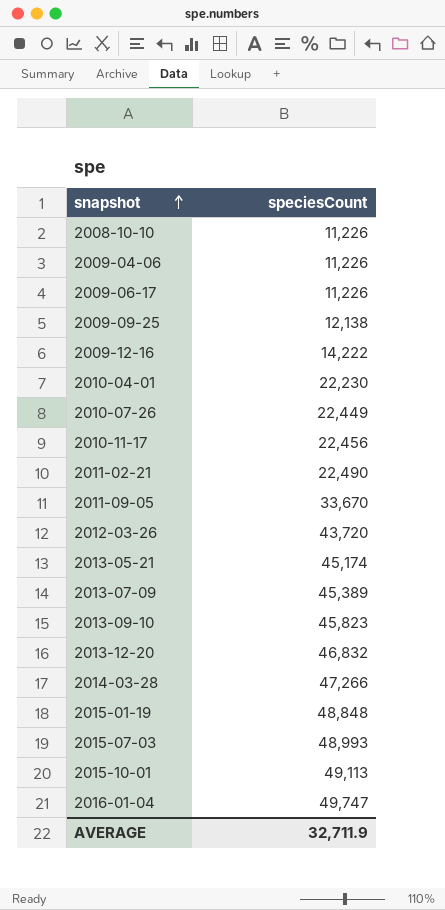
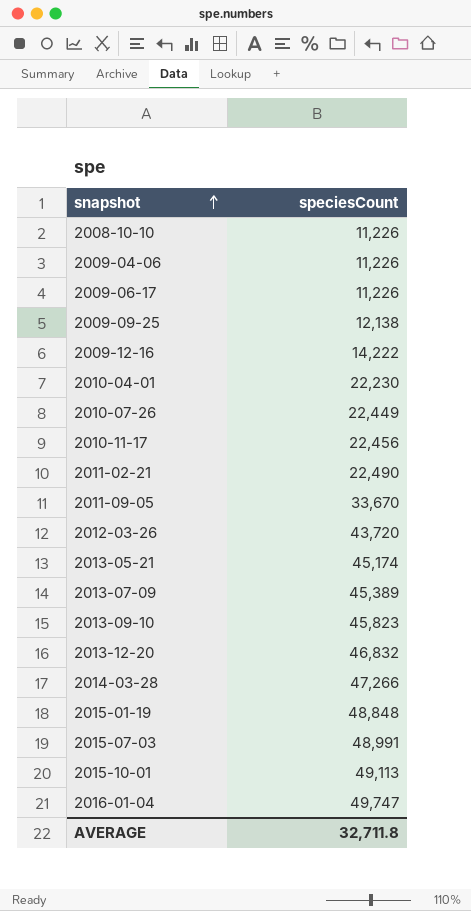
2015-07-03 | speciesCount: 48,993 -> 48,991
AVERAGE | speciesCount: 32,711.9 -> 32,711.8

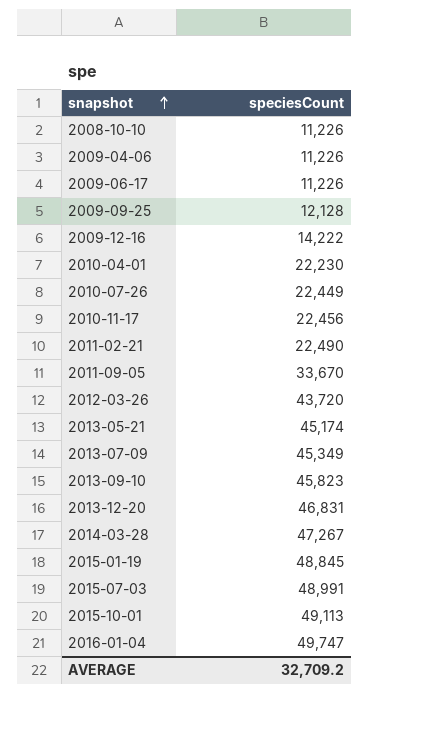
2009-09-25 | speciesCount: 12,138 -> 12,128
2013-07-09 | speciesCount: 45,389 -> 45,349
2013-12-20 | speciesCount: 46,832 -> 46,831
2014-03-28 | speciesCount: 47,266 -> 47,267
2015-01-19 | speciesCount: 48,848 -> 48,845
AVERAGE | speciesCount: 32,711.8 -> 32,709.2

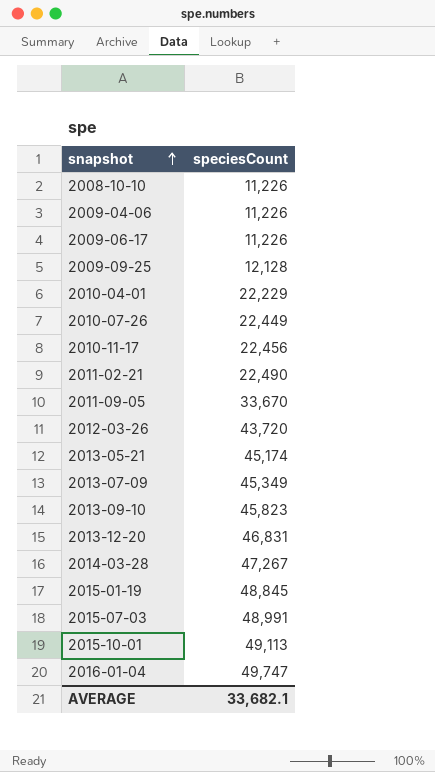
row 2009-12-16: 14,222 -> none
2010-04-01 | speciesCount: 22,230 -> 22,229
AVERAGE | speciesCount: 32,709.2 -> 33,682.1

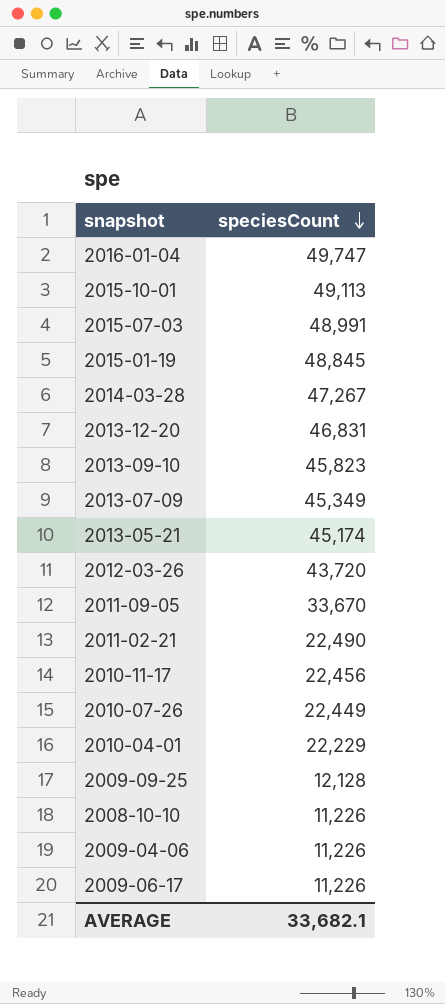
row order: snapshot ascending -> speciesCount descending

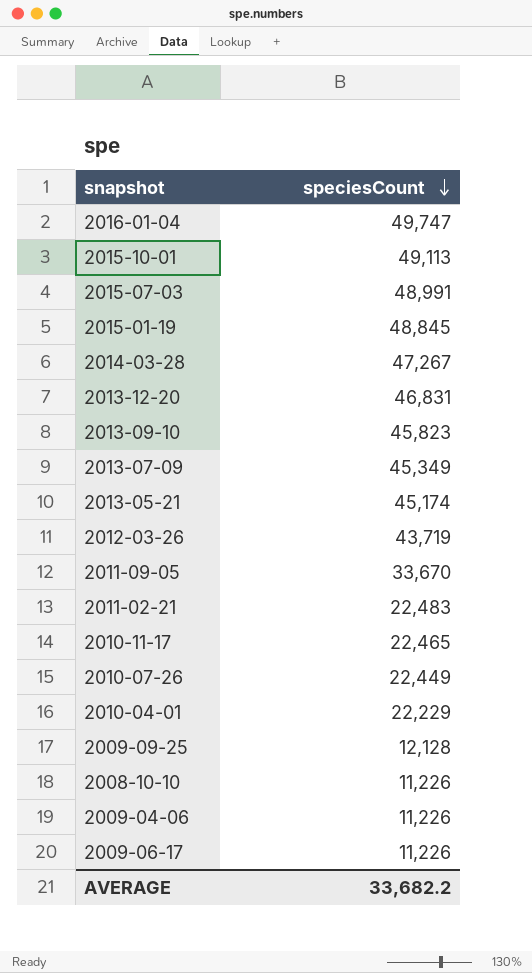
2012-03-26 | speciesCount: 43,720 -> 43,719
2011-02-21 | speciesCount: 22,490 -> 22,483
2010-11-17 | speciesCount: 22,456 -> 22,465
AVERAGE | speciesCount: 33,682.1 -> 33,682.2

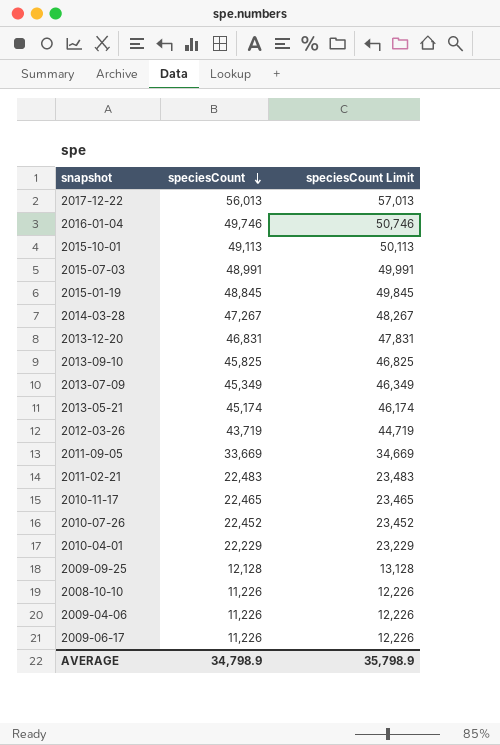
column speciesCount Limit | formula: none -> [speciesCount] + 1000
row 2017-12-22: none -> 56,013 | 57,013
2016-01-04 | speciesCount: 49,747 -> 49,746
2013-09-10 | speciesCount: 45,823 -> 45,825
2011-09-05 | speciesCount: 33,670 -> 33,669
2010-07-26 | speciesCount: 22,449 -> 22,452
AVERAGE | speciesCount: 33,682.2 -> 34,798.9

